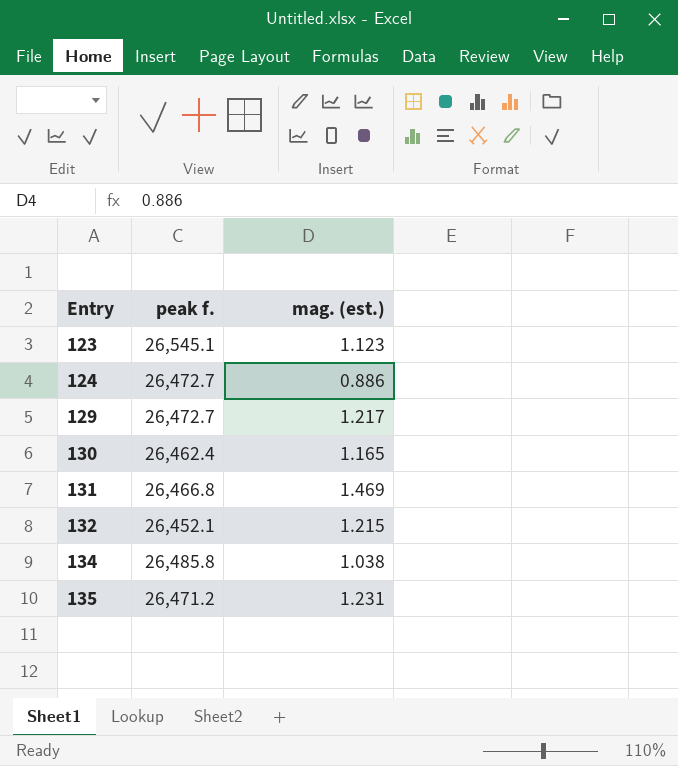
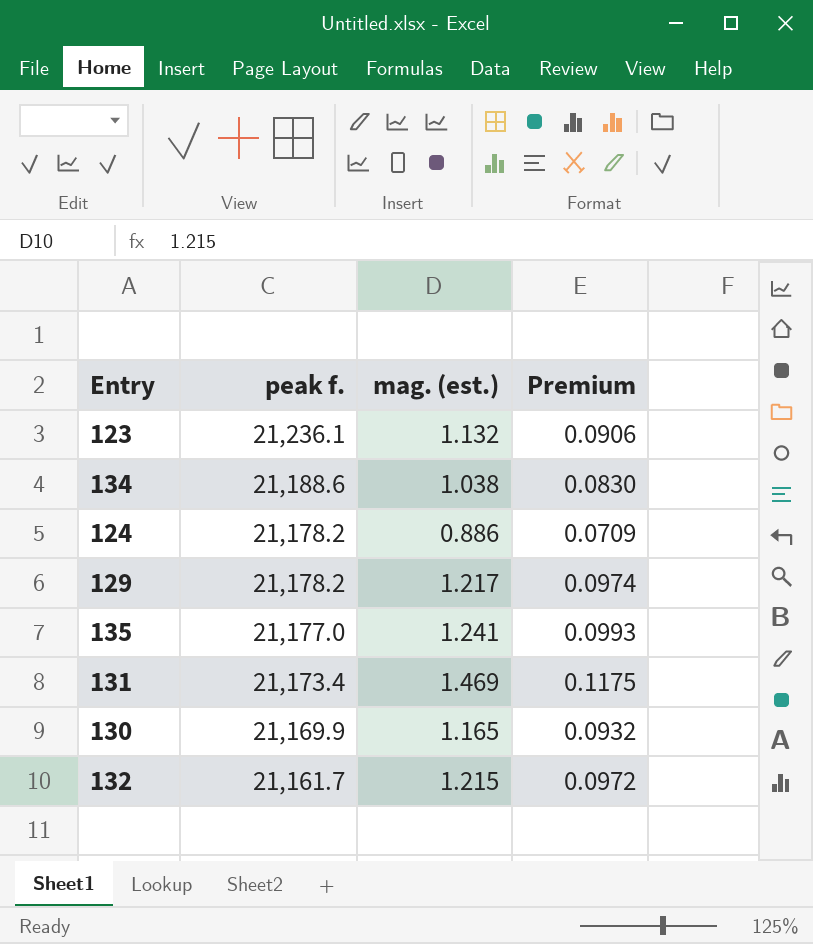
row order: Entry ascending -> peak f. descending
column Premium | formula: none -> [mag. (est.)] * 0.08
123 | peak f.: 26,545.1 -> 21,236.1
123 | mag. (est.): 1.123 -> 1.132
134 | peak f.: 26,485.8 -> 21,188.6
124 | peak f.: 26,472.7 -> 21,178.2
129 | peak f.: 26,472.7 -> 21,178.2
135 | peak f.: 26,471.2 -> 21,177.0
135 | mag. (est.): 1.231 -> 1.241
131 | peak f.: 26,466.8 -> 21,173.4
130 | peak f.: 26,462.4 -> 21,169.9
132 | peak f.: 26,452.1 -> 21,161.7

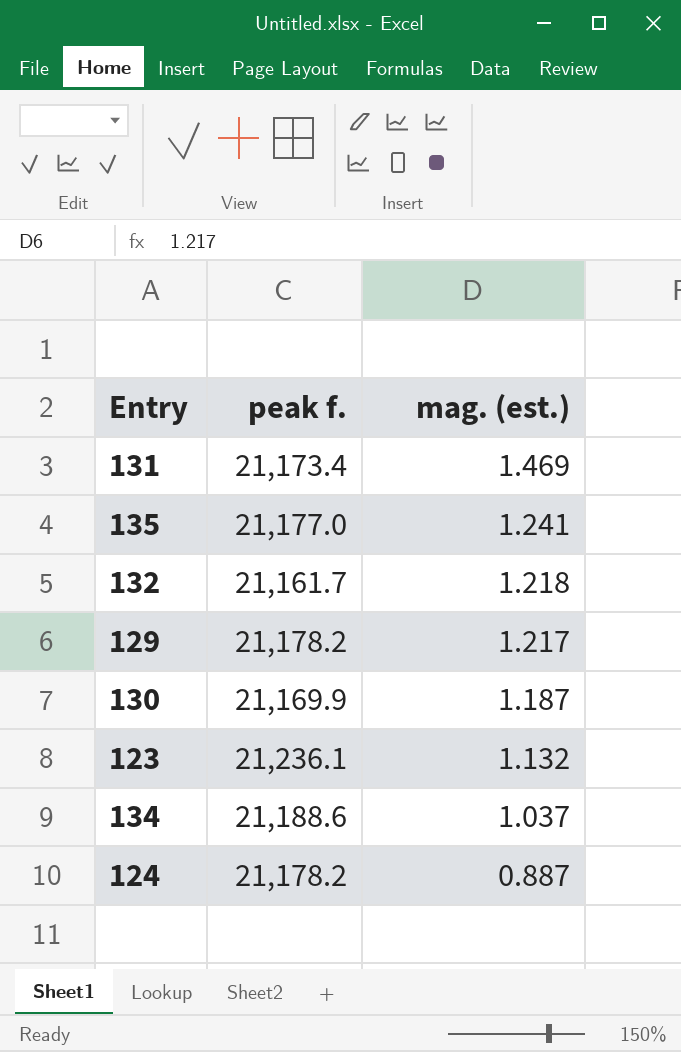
row order: peak f. descending -> mag. (est.) descending
column Premium | formula: [mag. (est.)] * 0.08 -> none
132 | mag. (est.): 1.215 -> 1.218
130 | mag. (est.): 1.165 -> 1.187
134 | mag. (est.): 1.038 -> 1.037
124 | mag. (est.): 0.886 -> 0.887

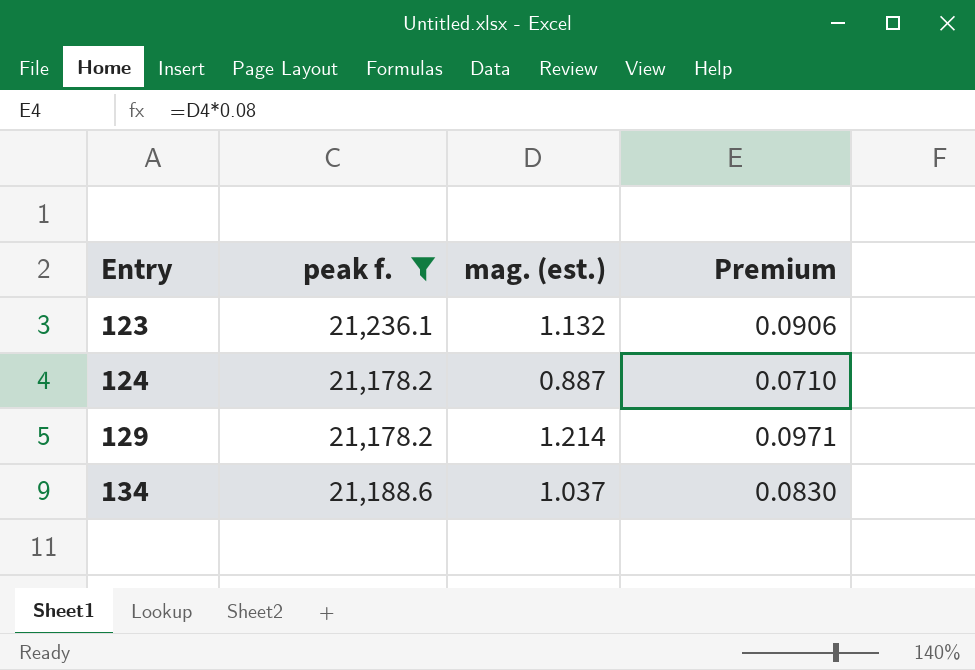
filter: none -> peak f. >= 21,178.2
row order: mag. (est.) descending -> Entry ascending
column Premium | formula: none -> [mag. (est.)] * 0.08
129 | mag. (est.): 1.217 -> 1.214

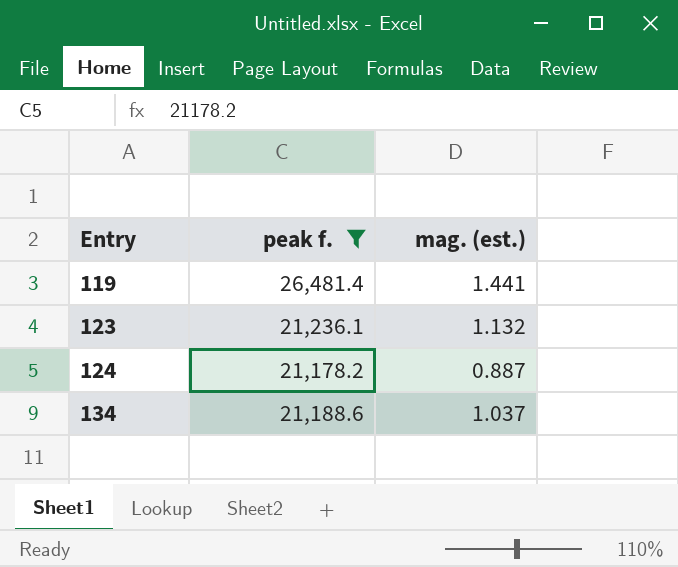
column Premium | formula: [mag. (est.)] * 0.08 -> none
row 129: 21,178.2 | 1.214 | 0.0971 -> none
row 119: none -> 26,481.4 | 1.441

